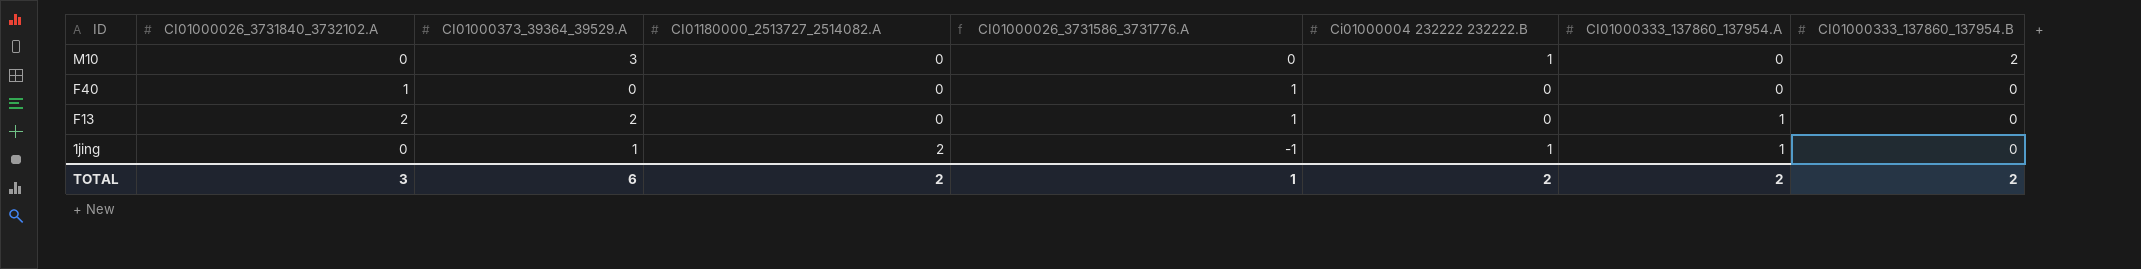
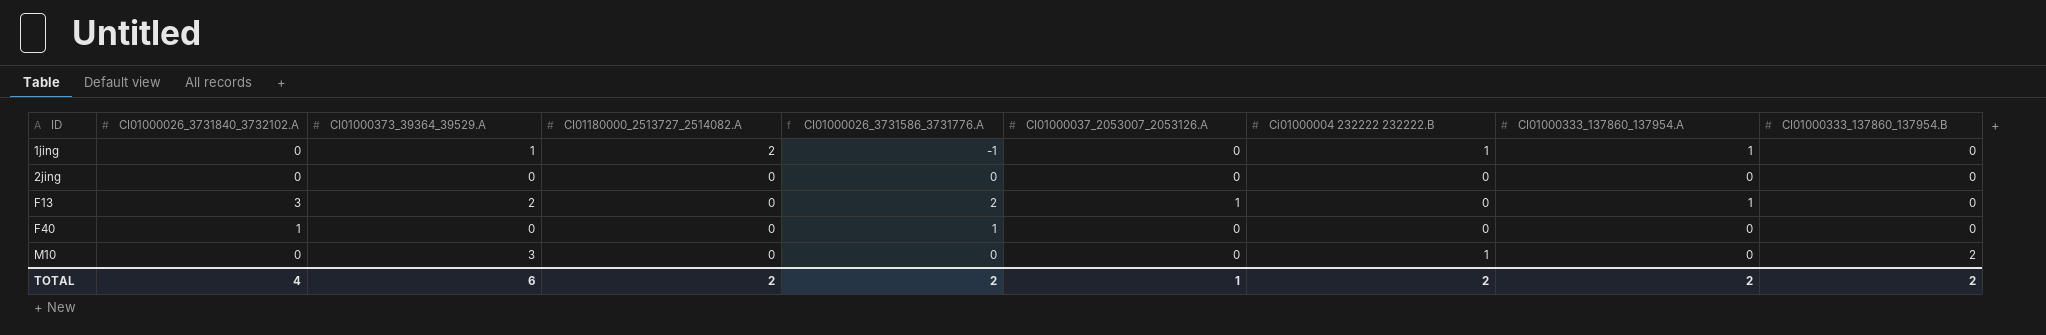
row order: ID descending -> ID ascending
column CI01000037_2053007_2053126.A | position: none -> 6
row 2jing: none -> 0 | 0 | 0 | 0 | 0 | 0 | 0 | 0
F13 | CI01000026_3731840_3732102.A: 2 -> 3
F13 | CI01000026_3731586_3731776.A: 1 -> 2
TOTAL | CI01000026_3731840_3732102.A: 3 -> 4
TOTAL | CI01000026_3731586_3731776.A: 1 -> 2

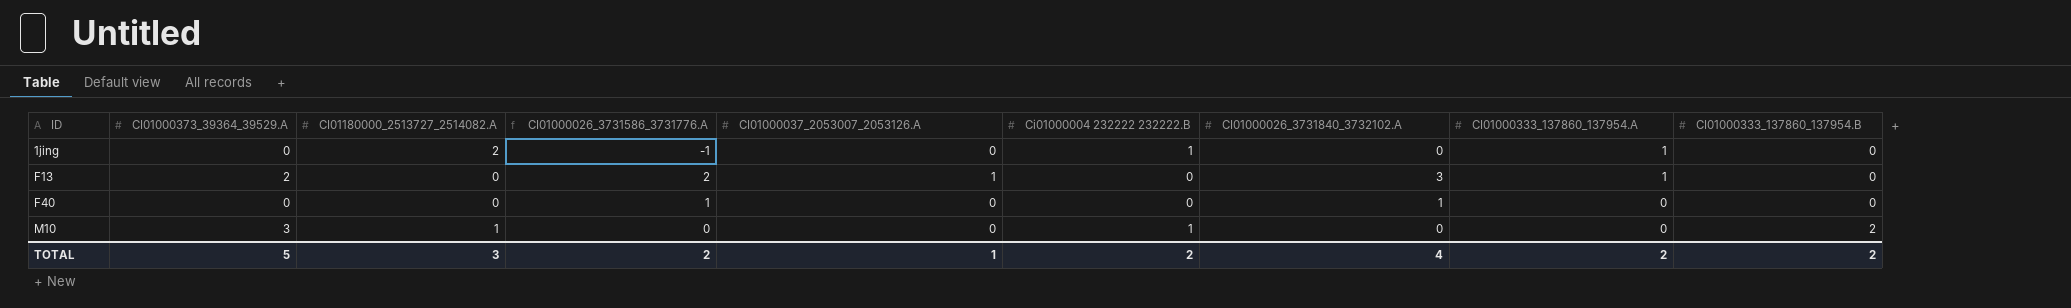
column CI01000026_3731840_3732102.A | position: 2 -> 7
row 2jing: 0 | 0 | 0 | 0 | 0 | 0 | 0 | 0 -> none
1jing | CI01000373_39364_39529.A: 1 -> 0
M10 | CI01180000_2513727_2514082.A: 0 -> 1
TOTAL | CI01000373_39364_39529.A: 6 -> 5
TOTAL | CI01180000_2513727_2514082.A: 2 -> 3

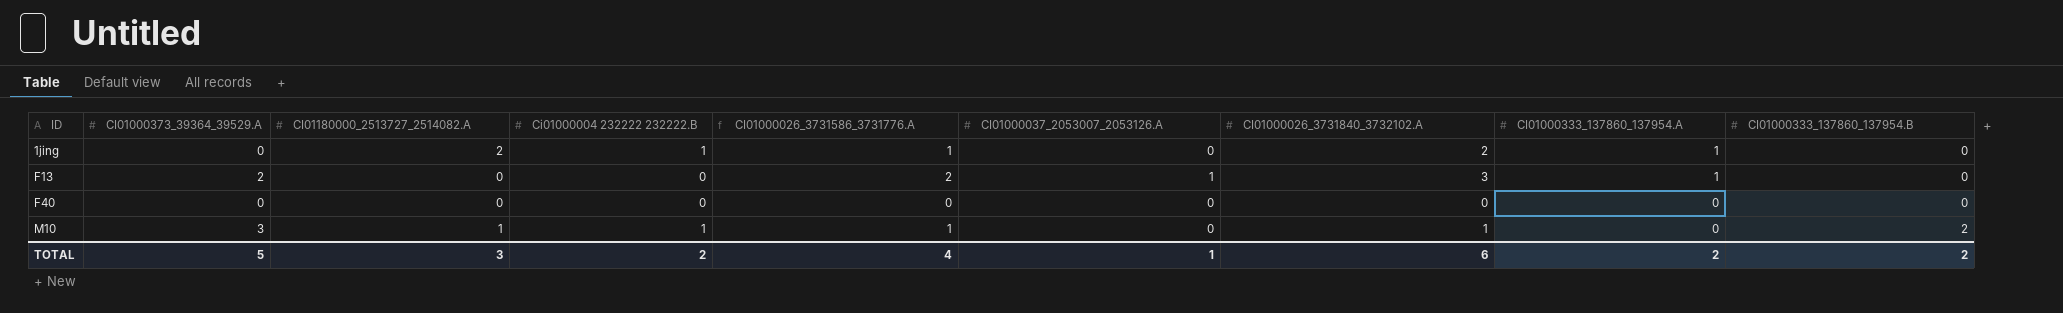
column Ci01000004 232222 232222.B | position: 6 -> 4
1jing | CI01000026_3731586_3731776.A: -1 -> 1
1jing | CI01000026_3731840_3732102.A: 0 -> 2
F40 | CI01000026_3731586_3731776.A: 1 -> 0
F40 | CI01000026_3731840_3732102.A: 1 -> 0
M10 | CI01000026_3731586_3731776.A: 0 -> 1
M10 | CI01000026_3731840_3732102.A: 0 -> 1
TOTAL | CI01000026_3731586_3731776.A: 2 -> 4
TOTAL | CI01000026_3731840_3732102.A: 4 -> 6

